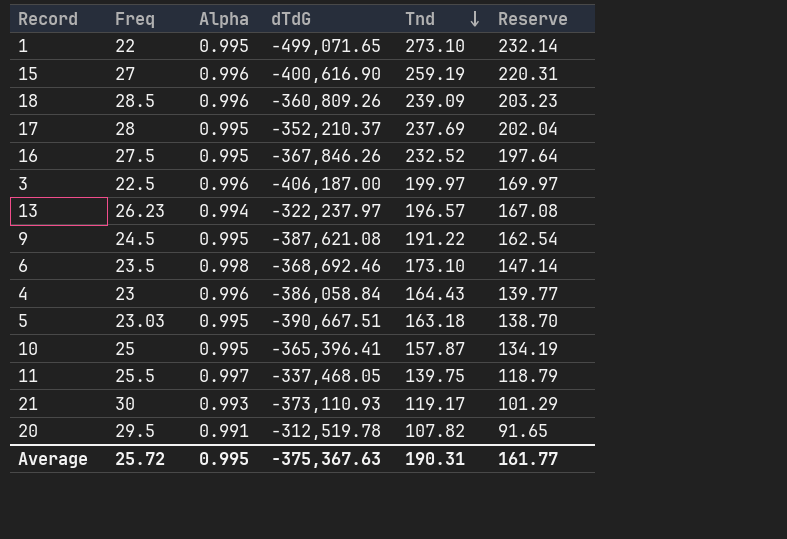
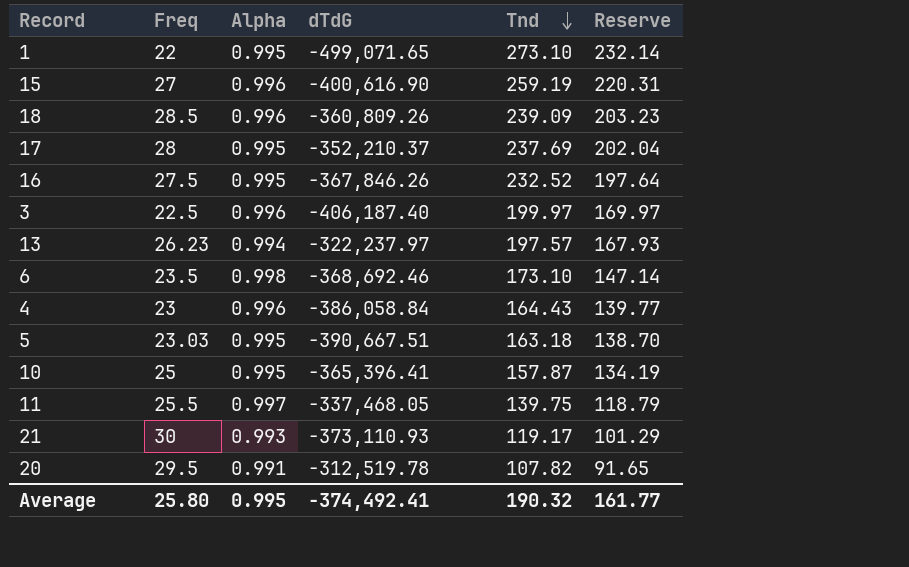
row 9: 24.5 | 0.995 | -387,621.08 | 191.22 | 162.54 -> none
3 | dTdG: -406,187.00 -> -406,187.40
13 | Tnd: 196.57 -> 197.57
13 | Reserve: 167.08 -> 167.93
Average | Freq: 25.72 -> 25.80
Average | dTdG: -375,367.63 -> -374,492.41
Average | Tnd: 190.31 -> 190.32

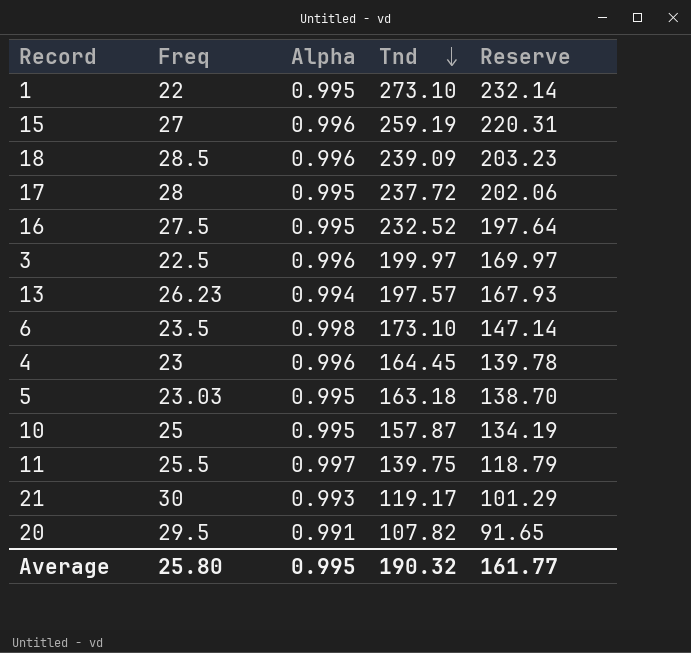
column dTdG | position: 4 -> none
17 | Tnd: 237.69 -> 237.72
17 | Reserve: 202.04 -> 202.06
4 | Tnd: 164.43 -> 164.45
4 | Reserve: 139.77 -> 139.78

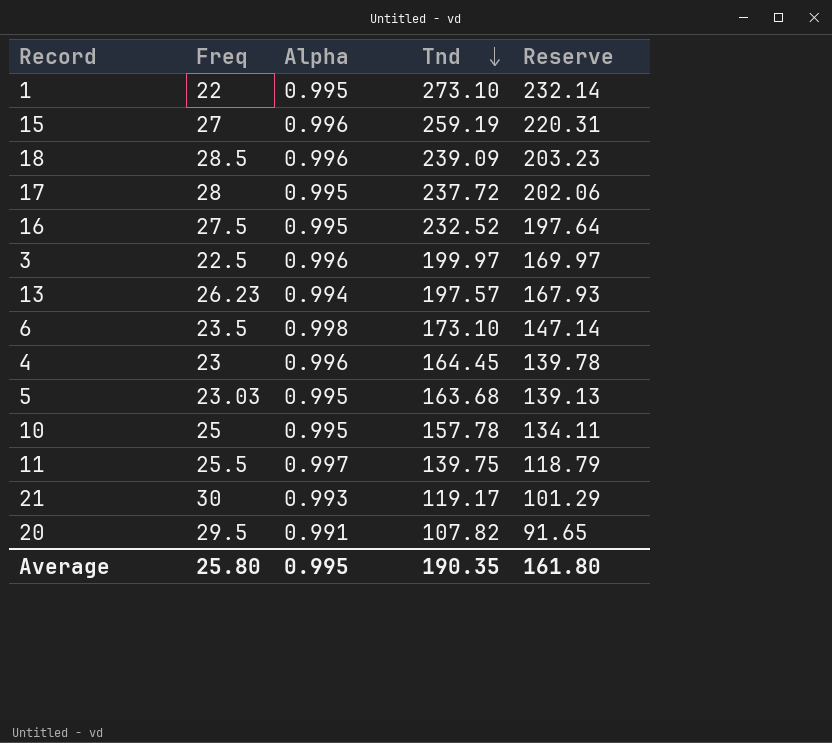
5 | Tnd: 163.18 -> 163.68
5 | Reserve: 138.70 -> 139.13
10 | Tnd: 157.87 -> 157.78
10 | Reserve: 134.19 -> 134.11
Average | Tnd: 190.32 -> 190.35
Average | Reserve: 161.77 -> 161.80

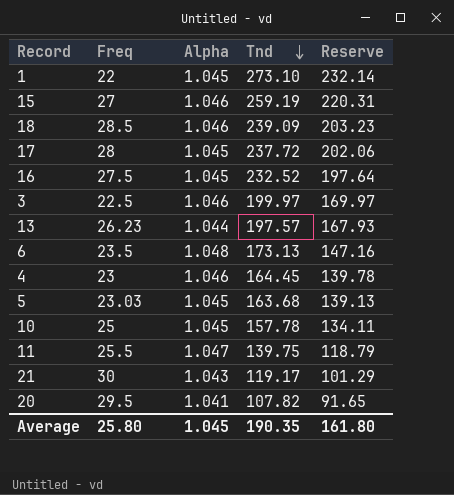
1 | Alpha: 0.995 -> 1.045
15 | Alpha: 0.996 -> 1.046
18 | Alpha: 0.996 -> 1.046
17 | Alpha: 0.995 -> 1.045
16 | Alpha: 0.995 -> 1.045
3 | Alpha: 0.996 -> 1.046
13 | Alpha: 0.994 -> 1.044
6 | Alpha: 0.998 -> 1.048
6 | Tnd: 173.10 -> 173.13
6 | Reserve: 147.14 -> 147.16
4 | Alpha: 0.996 -> 1.046
5 | Alpha: 0.995 -> 1.045
10 | Alpha: 0.995 -> 1.045
11 | Alpha: 0.997 -> 1.047
21 | Alpha: 0.993 -> 1.043
20 | Alpha: 0.991 -> 1.041
Average | Alpha: 0.995 -> 1.045

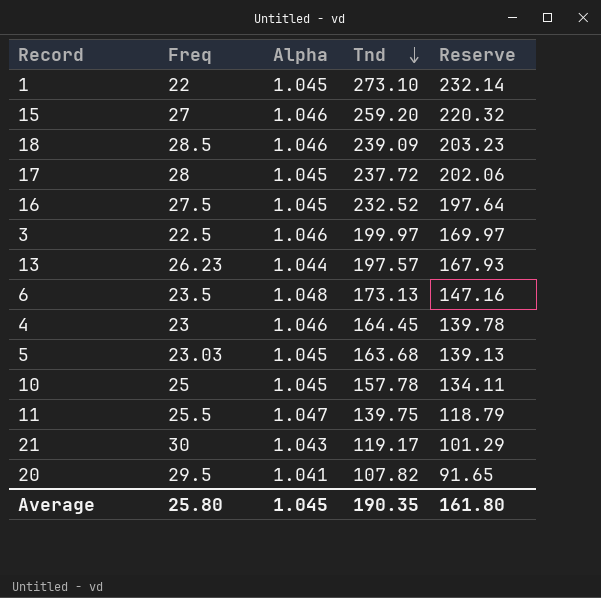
15 | Tnd: 259.19 -> 259.20
15 | Reserve: 220.31 -> 220.32

